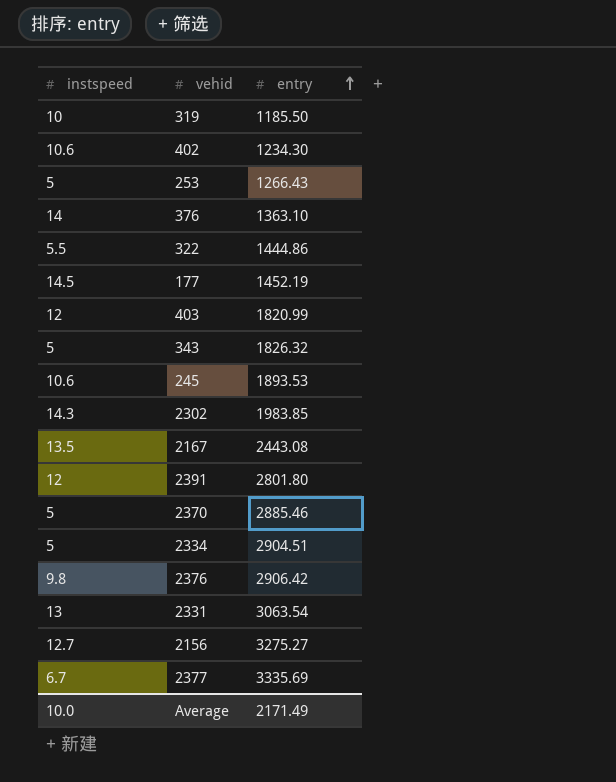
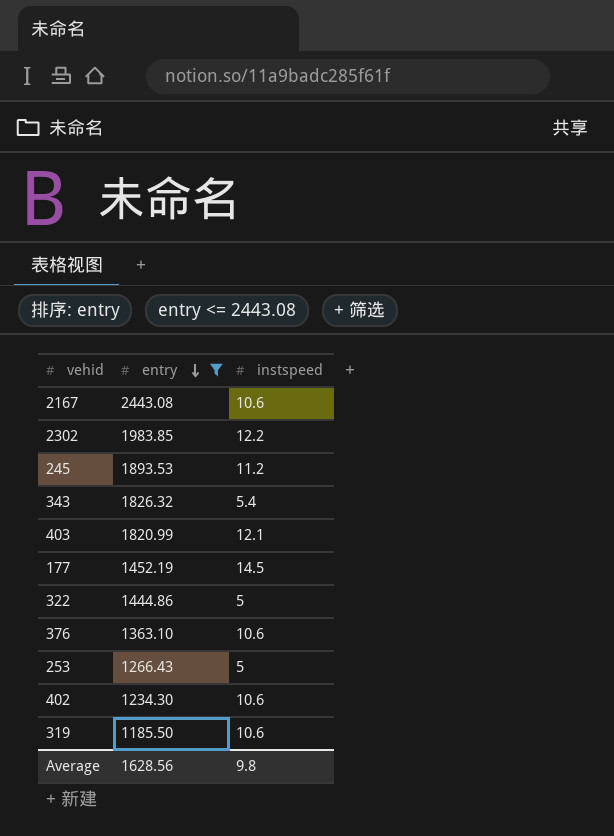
filter: none -> entry <= 2443.08
row order: entry ascending -> entry descending
column instspeed | position: 1 -> 3
2167 | instspeed: 13.5 -> 10.6
2302 | instspeed: 14.3 -> 12.2
245 | instspeed: 10.6 -> 11.2
343 | instspeed: 5 -> 5.4
403 | instspeed: 12 -> 12.1
322 | instspeed: 5.5 -> 5
376 | instspeed: 14 -> 10.6
319 | instspeed: 10 -> 10.6
Average | entry: 2171.49 -> 1628.56
Average | instspeed: 10.0 -> 9.8

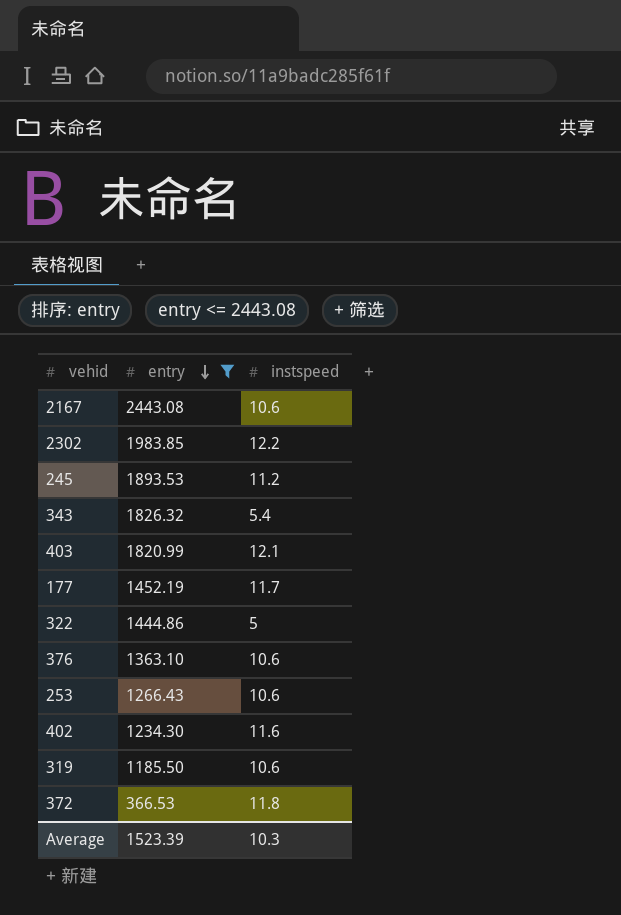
177 | instspeed: 14.5 -> 11.7
253 | instspeed: 5 -> 10.6
402 | instspeed: 10.6 -> 11.6
row 372: none -> 366.53 | 11.8
Average | entry: 1628.56 -> 1523.39
Average | instspeed: 9.8 -> 10.3

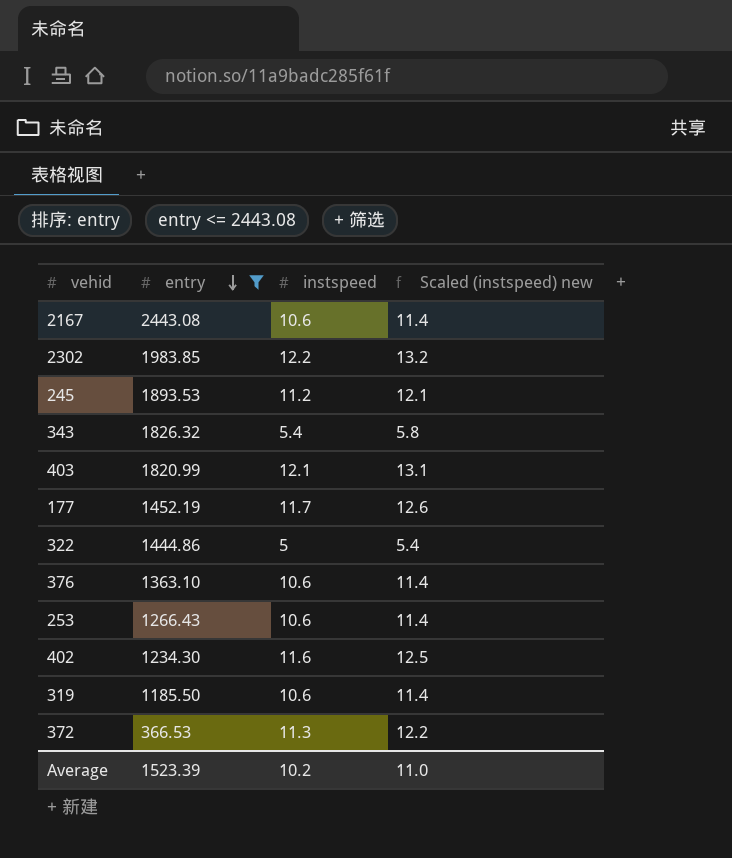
column Scaled (instspeed) new | formula: none -> [instspeed] * 1.08
372 | instspeed: 11.8 -> 11.3
Average | instspeed: 10.3 -> 10.2

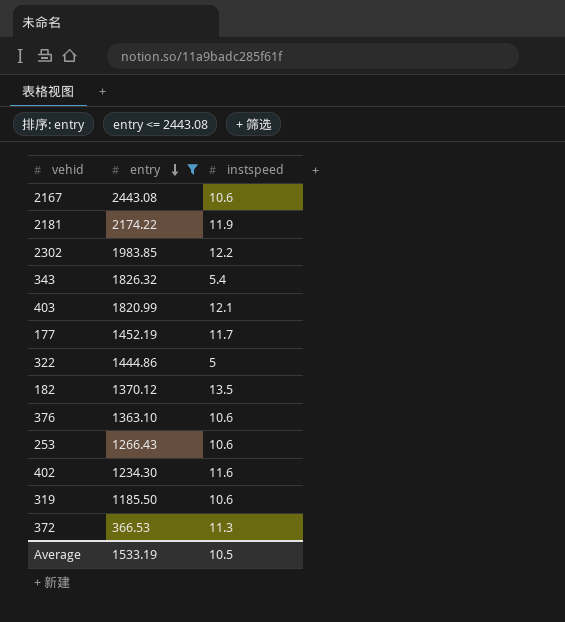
column Scaled (instspeed) new | formula: [instspeed] * 1.08 -> none
row 245: 1893.53 | 11.2 | 12.1 -> none
row 2181: none -> 2174.22 | 11.9
row 182: none -> 1370.12 | 13.5
Average | entry: 1523.39 -> 1533.19
Average | instspeed: 10.2 -> 10.5

